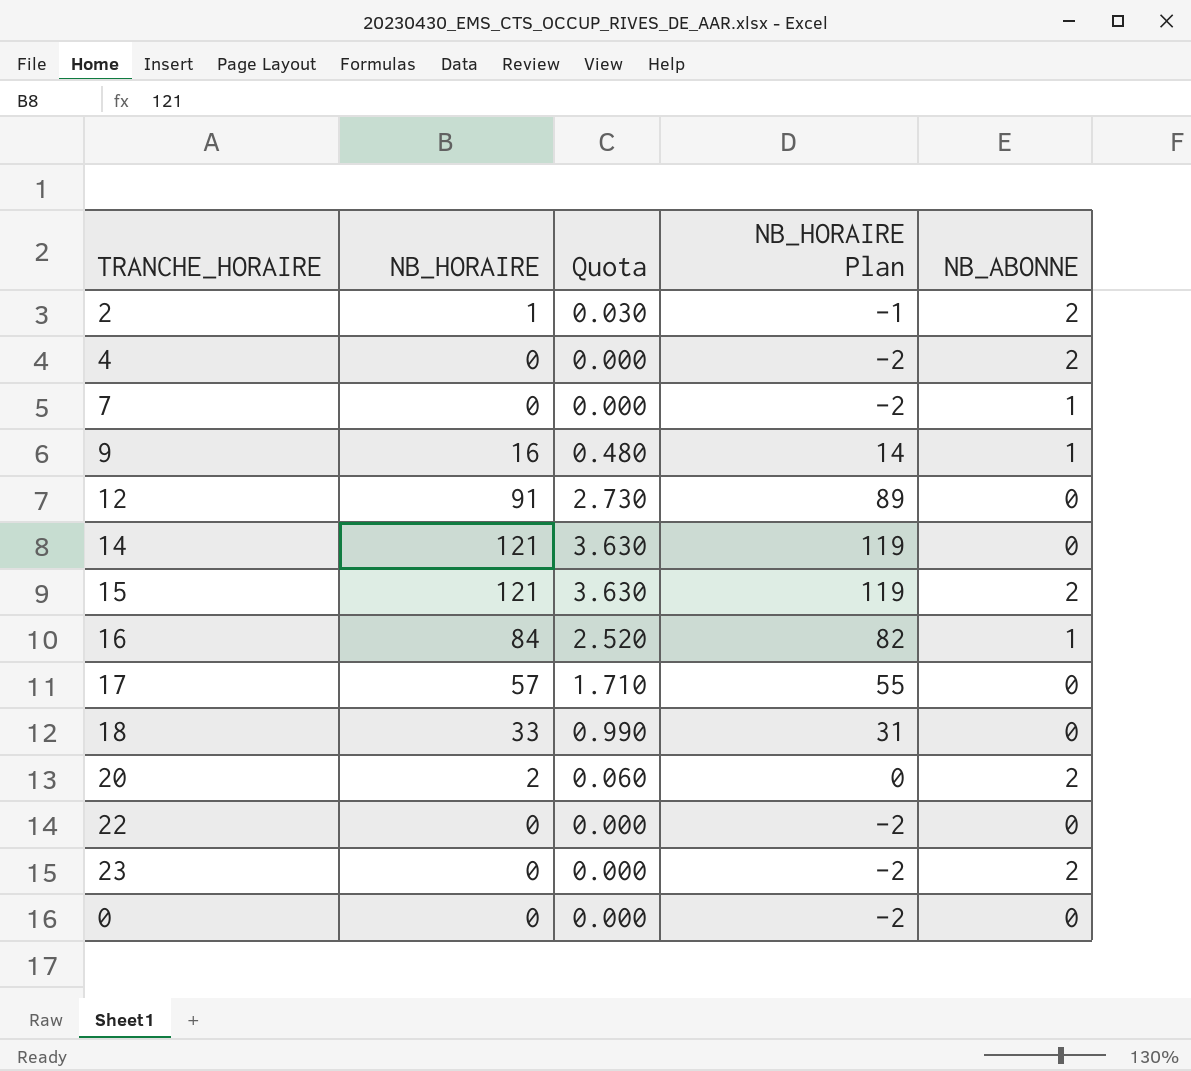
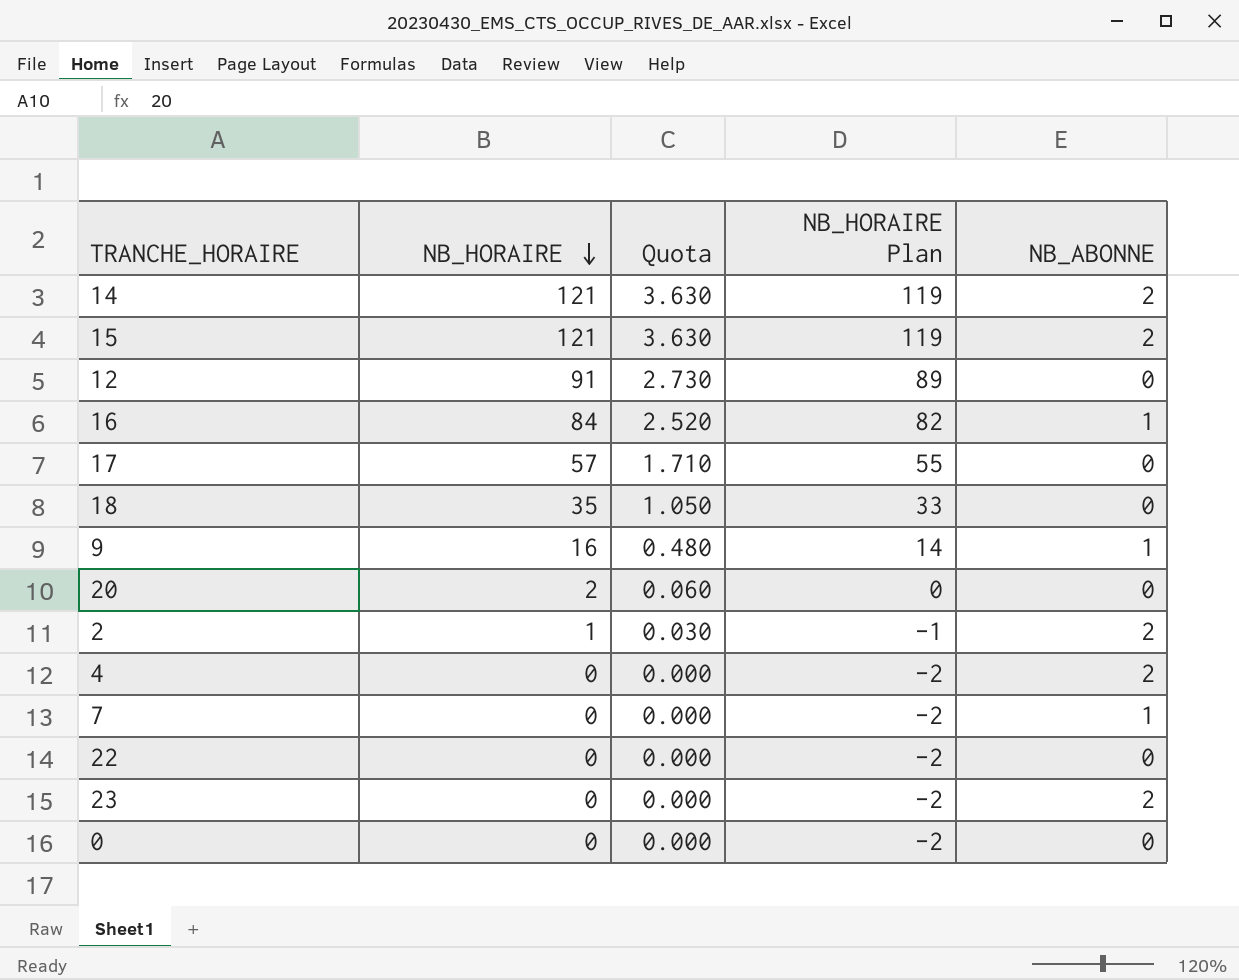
row order: none -> NB_HORAIRE descending
14 | NB_ABONNE: 0 -> 2
18 | NB_HORAIRE: 33 -> 35
18 | Quota: 0.990 -> 1.050
18 | NB_HORAIRE Plan: 31 -> 33
20 | NB_ABONNE: 2 -> 0

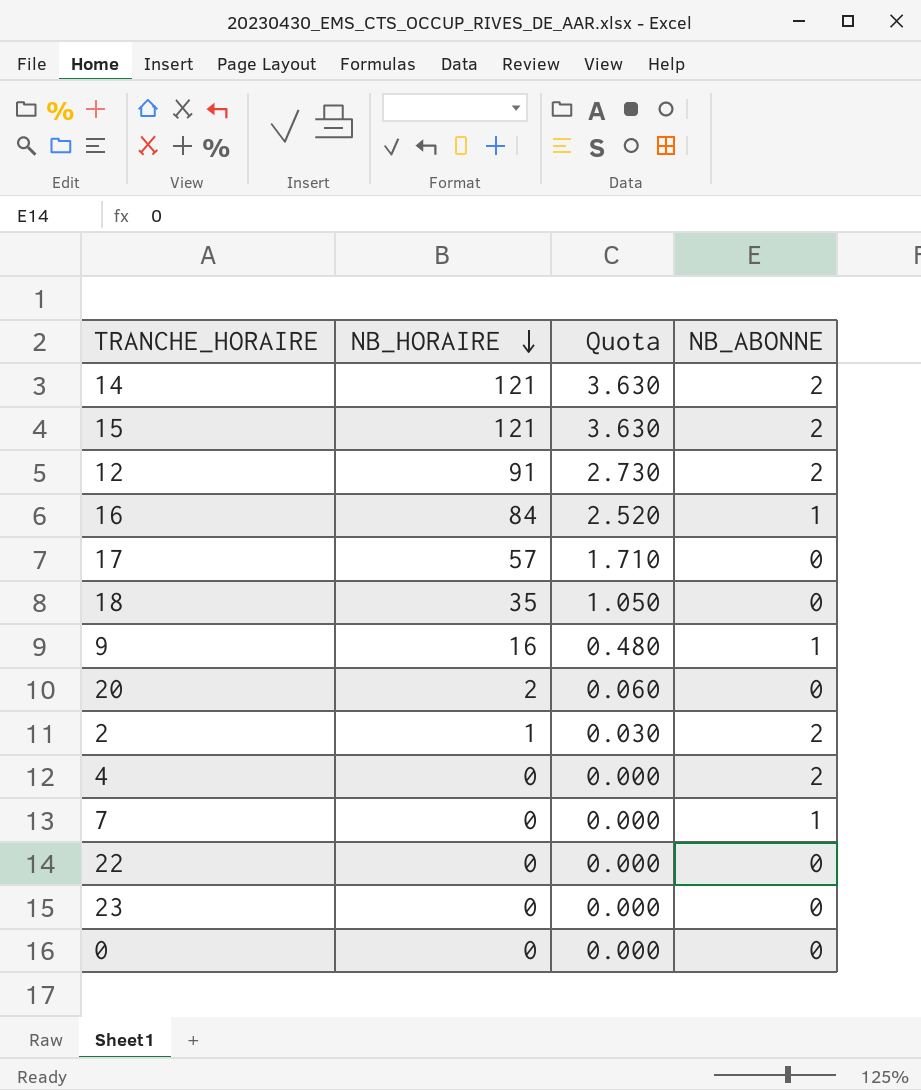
column NB_HORAIRE Plan | formula: [NB_HORAIRE] - 2 -> none
12 | NB_ABONNE: 0 -> 2
23 | NB_ABONNE: 2 -> 0

